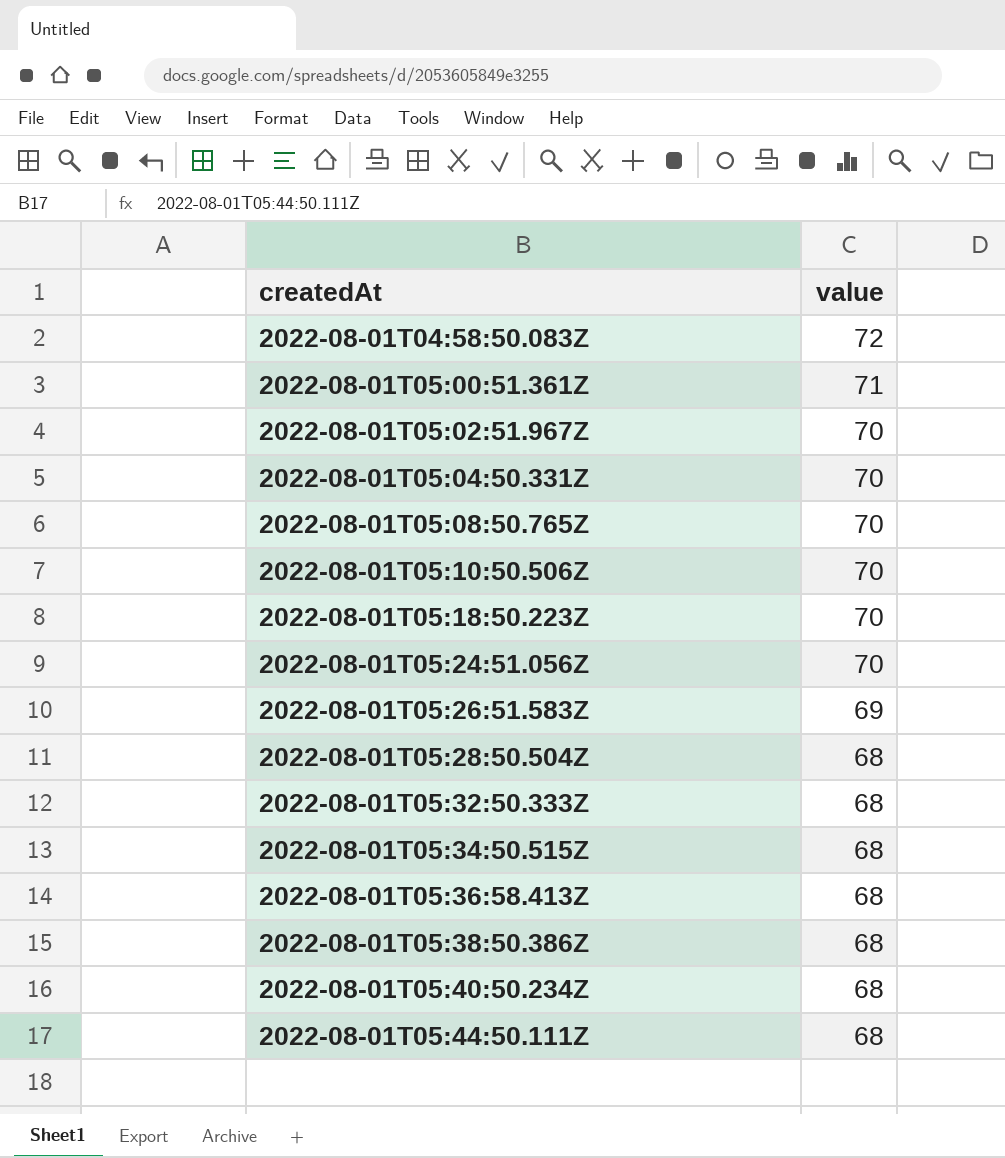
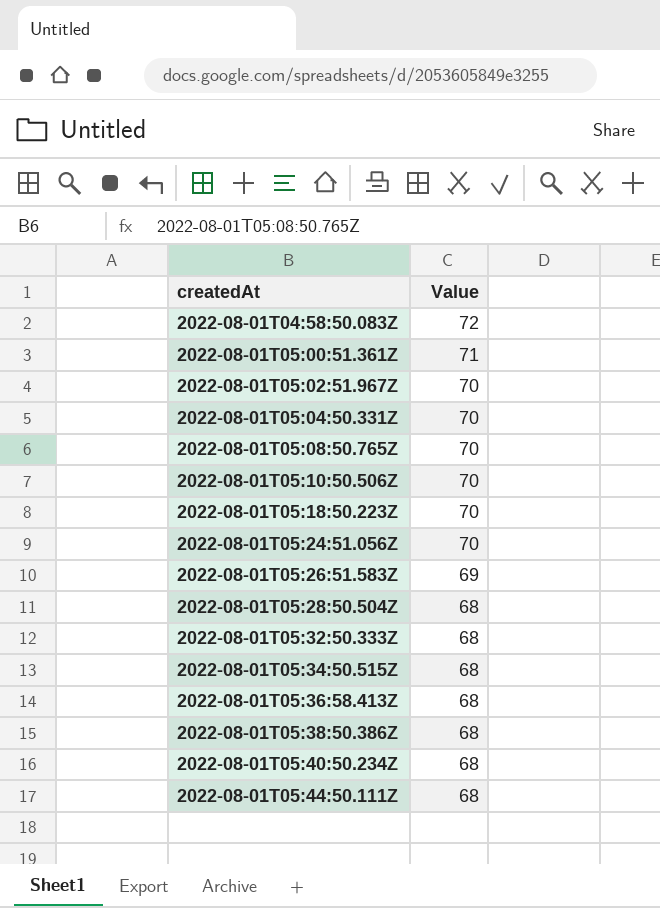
column name: value -> Value

